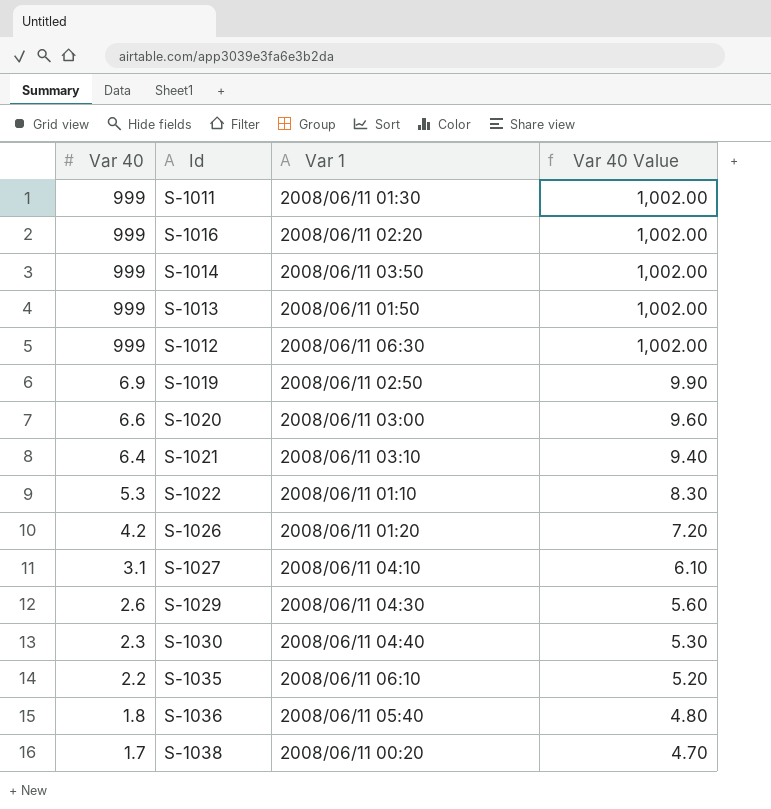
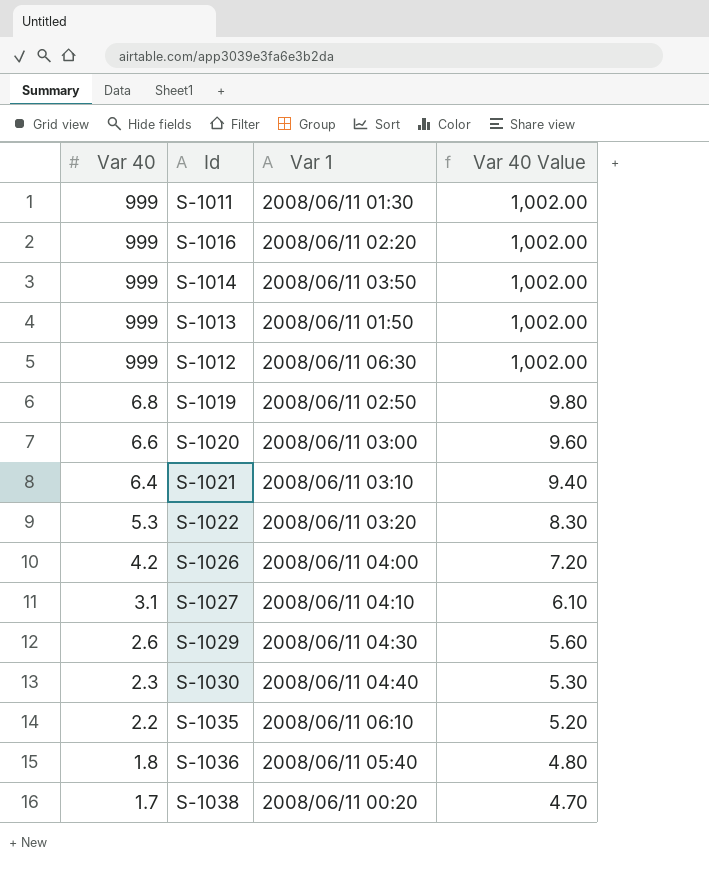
S-1019 | Var 40: 6.9 -> 6.8
S-1019 | Var 40 Value: 9.90 -> 9.80
S-1022 | Var 1: 2008/06/11 01:10 -> 2008/06/11 03:20
S-1026 | Var 1: 2008/06/11 01:20 -> 2008/06/11 04:00

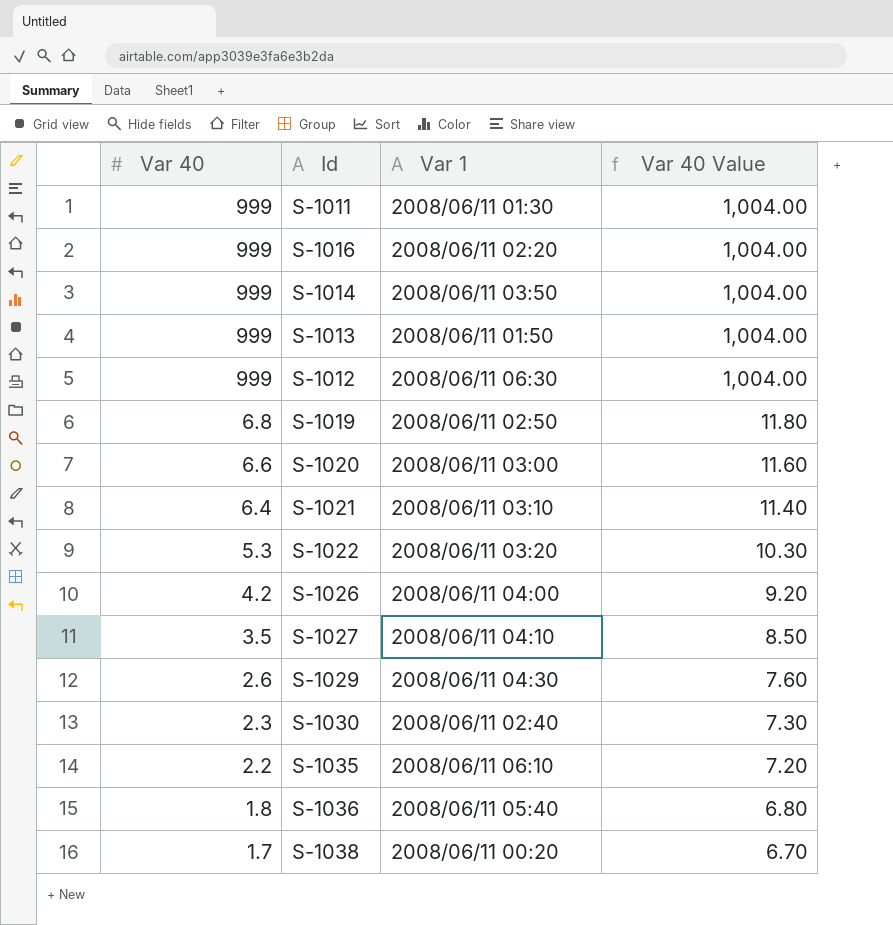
column Var 40 Value | formula: [Var 40] + 3 -> [Var 40] + 5
S-1027 | Var 40: 3.1 -> 3.5
S-1030 | Var 1: 2008/06/11 04:40 -> 2008/06/11 02:40

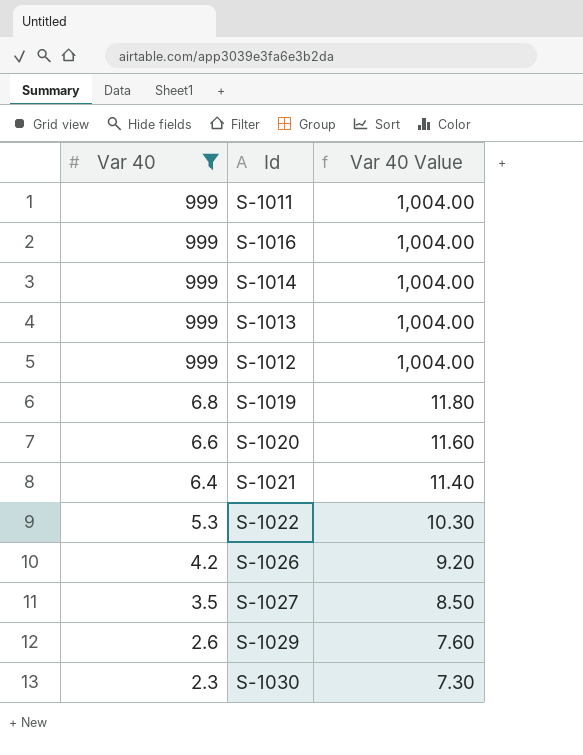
filter: none -> Var 40 >= 2.3
column Var 1 | position: 3 -> none

